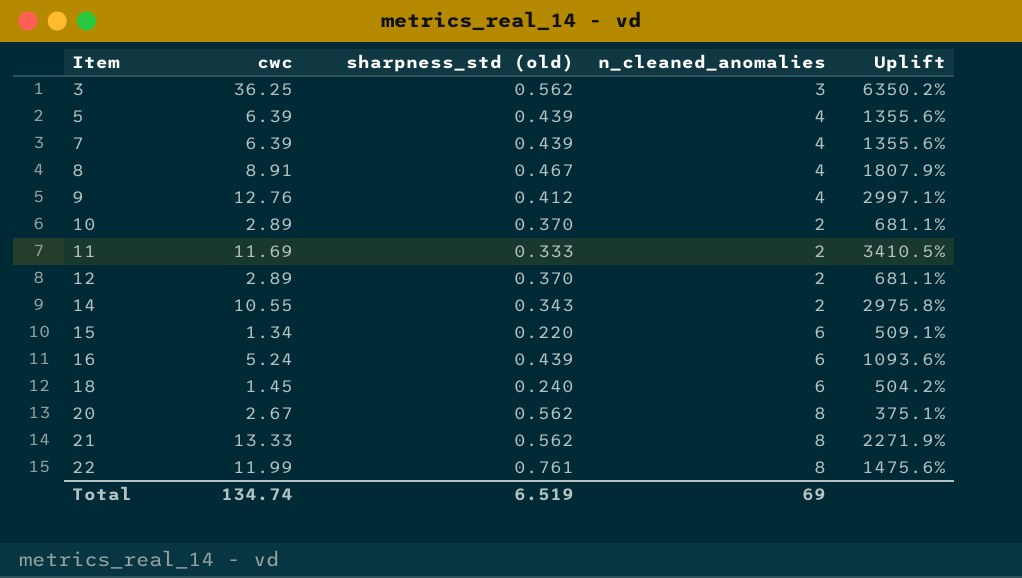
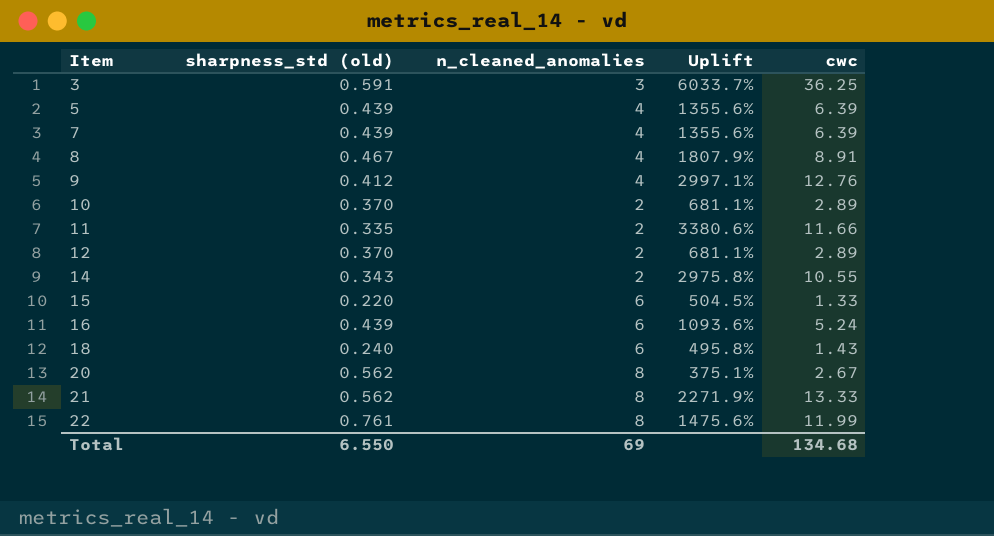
column cwc | position: 2 -> 5
3 | sharpness_std (old): 0.562 -> 0.591
3 | Uplift: 6350.2% -> 6033.7%
11 | sharpness_std (old): 0.333 -> 0.335
11 | Uplift: 3410.5% -> 3380.6%
11 | cwc: 11.69 -> 11.66
15 | Uplift: 509.1% -> 504.5%
15 | cwc: 1.34 -> 1.33
18 | Uplift: 504.2% -> 495.8%
18 | cwc: 1.45 -> 1.43
Total | sharpness_std (old): 6.519 -> 6.550
Total | cwc: 134.74 -> 134.68

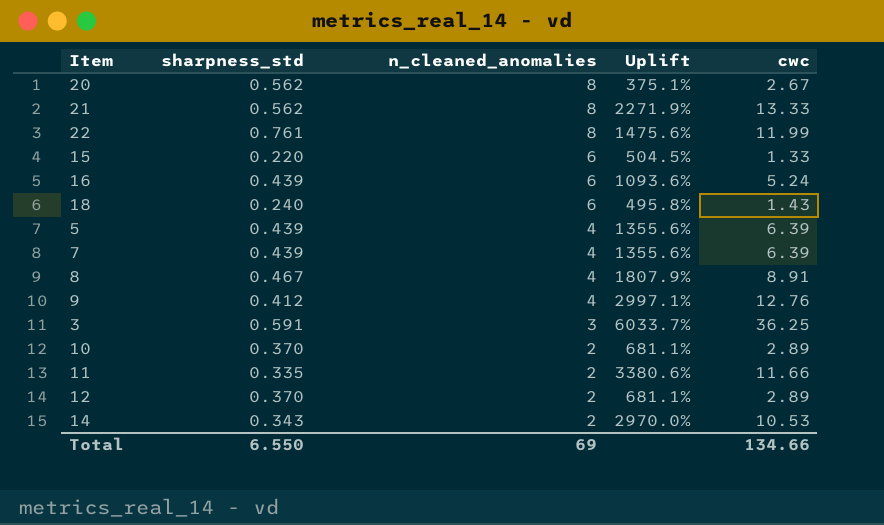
row order: Item ascending -> n_cleaned_anomalies descending
column name: sharpness_std (old) -> sharpness_std
14 | Uplift: 2975.8% -> 2970.0%
14 | cwc: 10.55 -> 10.53
Total | cwc: 134.68 -> 134.66

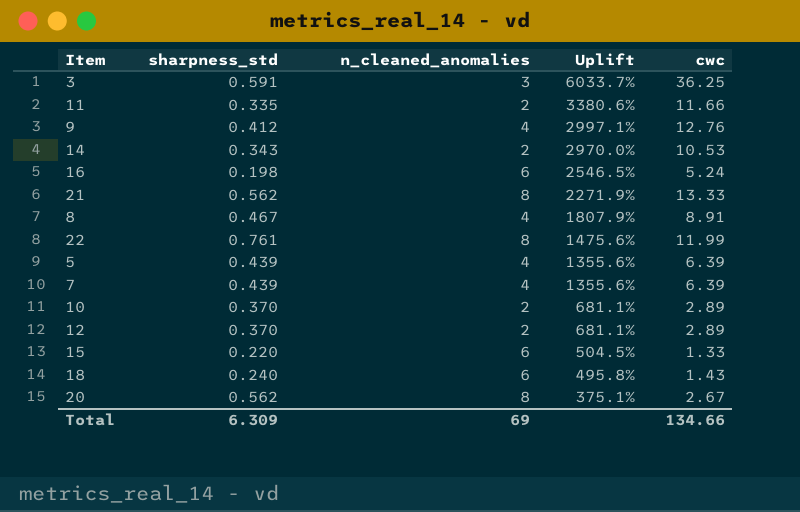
row order: n_cleaned_anomalies descending -> Uplift descending
16 | sharpness_std: 0.439 -> 0.198
16 | Uplift: 1093.6% -> 2546.5%
Total | sharpness_std: 6.550 -> 6.309

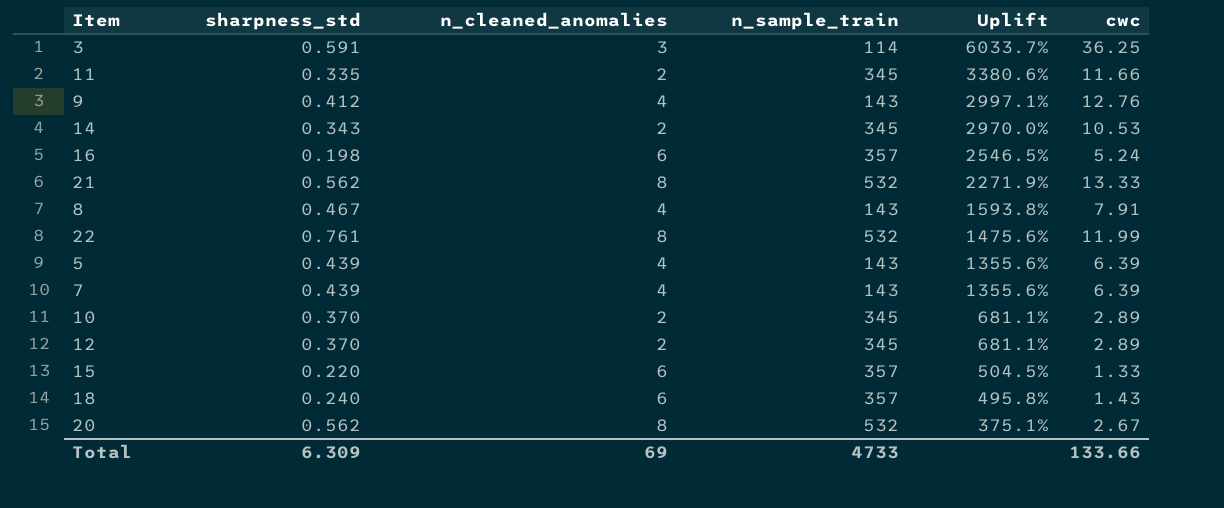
column n_sample_train | position: none -> 4
8 | Uplift: 1807.9% -> 1593.8%
8 | cwc: 8.91 -> 7.91
Total | cwc: 134.66 -> 133.66

